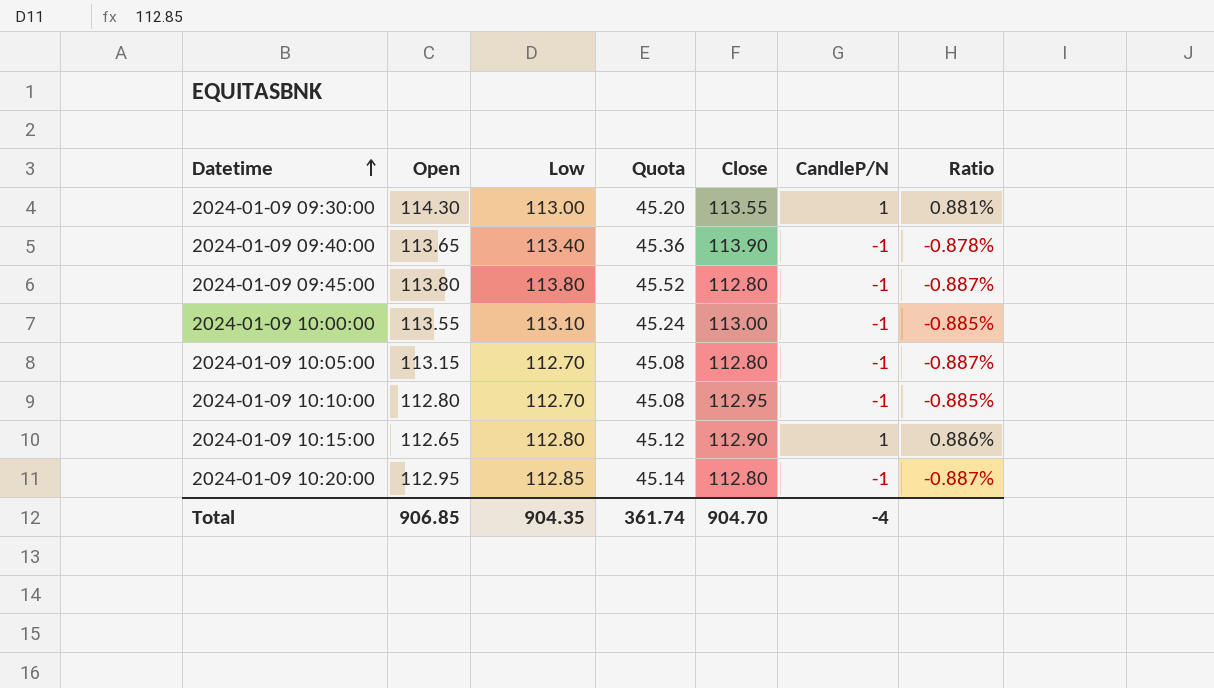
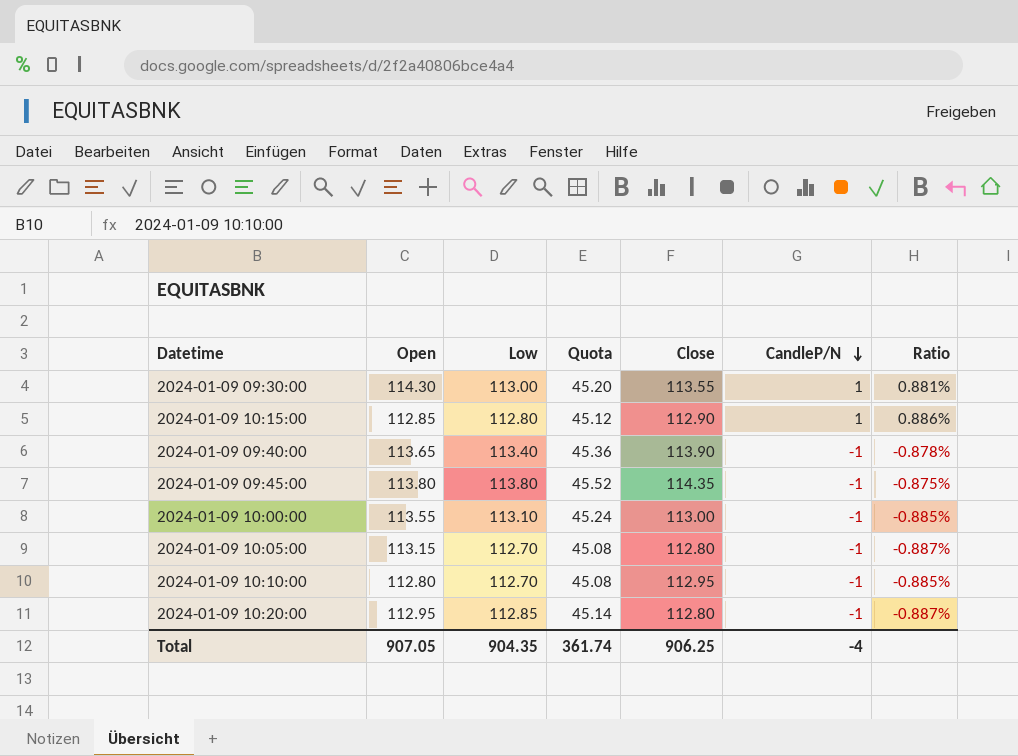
row order: Datetime ascending -> CandleP/N descending
2024-01-09 10:15:00 | Open: 112.65 -> 112.85
2024-01-09 09:45:00 | Close: 112.80 -> 114.35
2024-01-09 09:45:00 | Ratio: -0.887% -> -0.875%
Total | Open: 906.85 -> 907.05
Total | Close: 904.70 -> 906.25

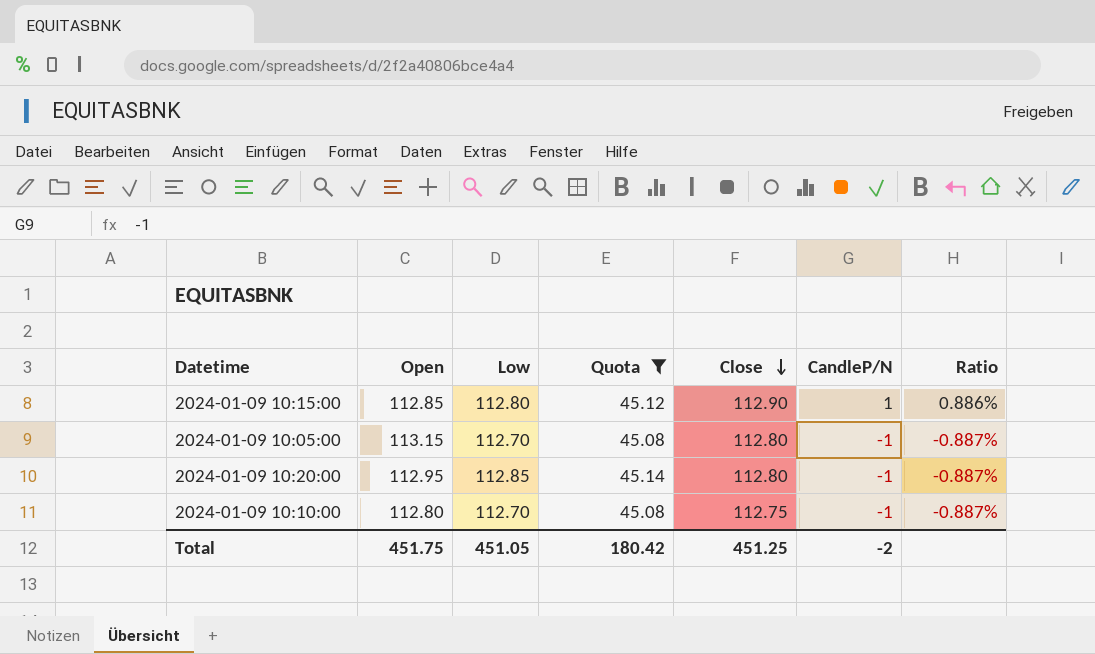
filter: none -> Quota <= 45.14
row order: CandleP/N descending -> Close descending
2024-01-09 10:10:00 | Close: 112.95 -> 112.75
2024-01-09 10:10:00 | Ratio: -0.885% -> -0.887%
Total | Open: 907.05 -> 451.75
Total | Low: 904.35 -> 451.05
Total | Quota: 361.74 -> 180.42
Total | Close: 906.25 -> 451.25
Total | CandleP/N: -4 -> -2

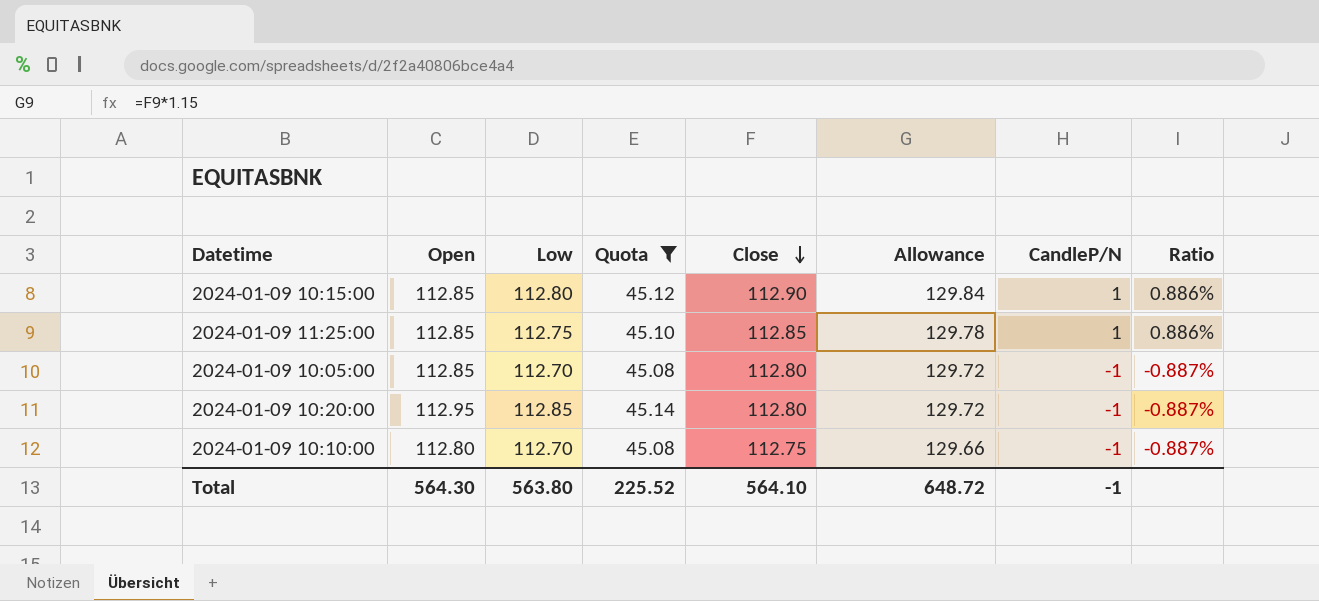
column Allowance | formula: none -> [Close] * 1.15
row 2024-01-09 11:25:00: none -> 112.85 | 112.75 | 45.10 | 112.85 | 129.78 | 1 | 0.886%
2024-01-09 10:05:00 | Open: 113.15 -> 112.85
Total | Open: 451.75 -> 564.30
Total | Low: 451.05 -> 563.80
Total | Quota: 180.42 -> 225.52
Total | Close: 451.25 -> 564.10
Total | CandleP/N: -2 -> -1

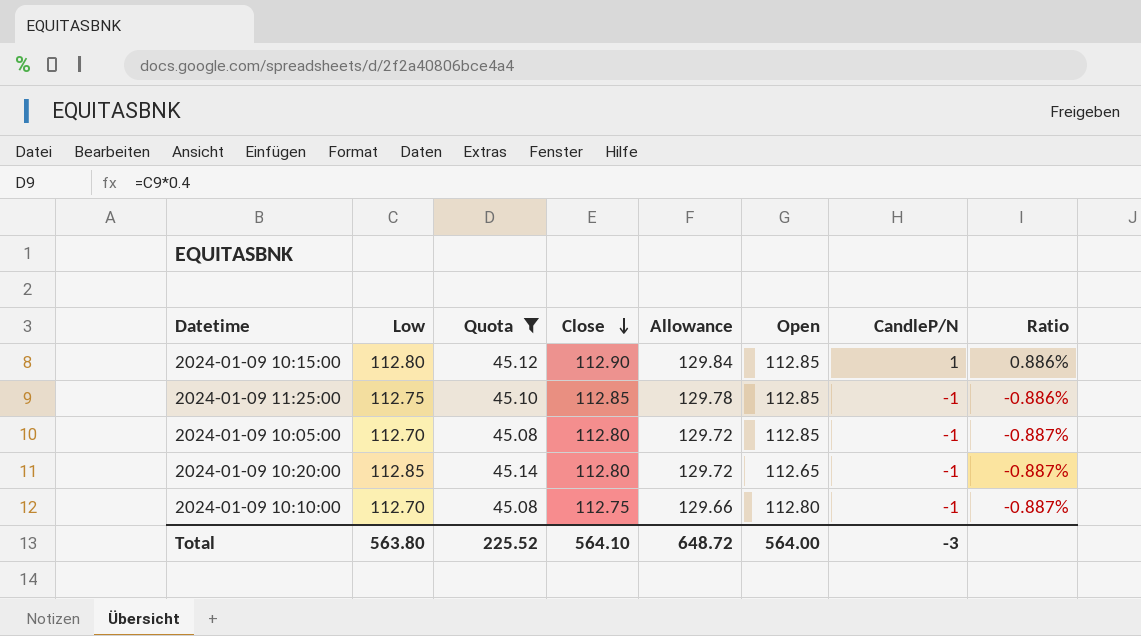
column Open | position: 2 -> 6
2024-01-09 11:25:00 | CandleP/N: 1 -> -1
2024-01-09 11:25:00 | Ratio: 0.886% -> -0.886%
2024-01-09 10:20:00 | Open: 112.95 -> 112.65
Total | Open: 564.30 -> 564.00
Total | CandleP/N: -1 -> -3

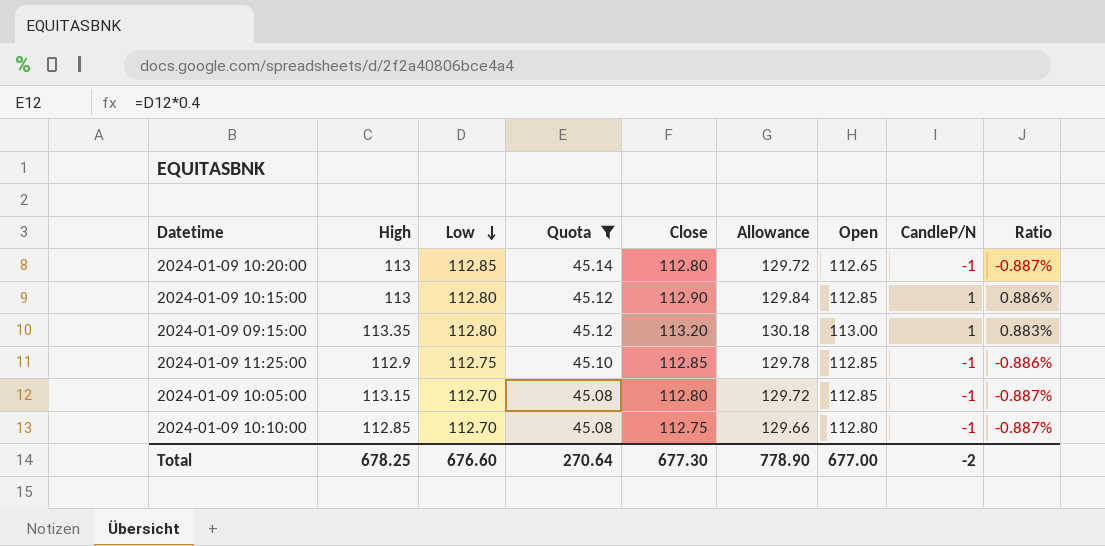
row order: Close descending -> Low descending
column High | position: none -> 2
row 2024-01-09 09:15:00: none -> 113.35 | 112.80 | 45.12 | 113.20 | 130.18 | 113.00 | 1 | 0.883%
Total | Low: 563.80 -> 676.60
Total | Quota: 225.52 -> 270.64
Total | Close: 564.10 -> 677.30
Total | Allowance: 648.72 -> 778.90
Total | Open: 564.00 -> 677.00
Total | CandleP/N: -3 -> -2

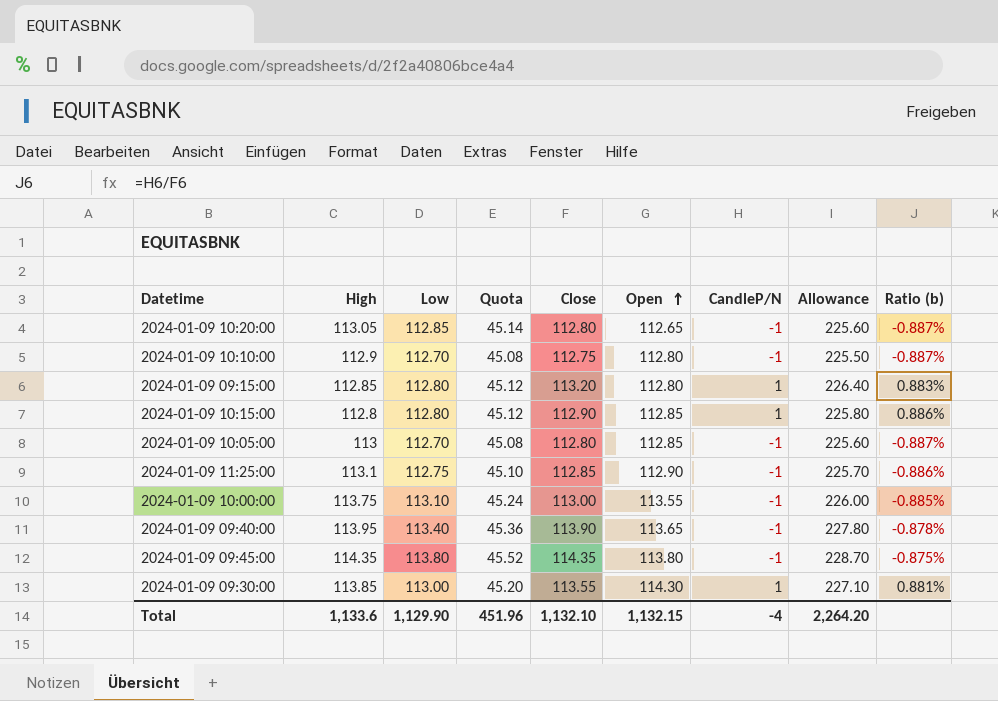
filter: Quota <= 45.14 -> none
row order: Low descending -> Open ascending
column Allowance | formula: [Close] * 1.15 -> [Close] * 2
column Allowance | position: 6 -> 8
column name: Ratio -> Ratio (b)
2024-01-09 10:20:00 | High: 113 -> 113.05
2024-01-09 10:10:00 | High: 112.85 -> 112.9
2024-01-09 09:15:00 | High: 113.35 -> 112.85
2024-01-09 09:15:00 | Open: 113.00 -> 112.80
2024-01-09 10:15:00 | High: 113 -> 112.8
2024-01-09 10:05:00 | High: 113.15 -> 113
2024-01-09 11:25:00 | High: 112.9 -> 113.1
2024-01-09 11:25:00 | Open: 112.85 -> 112.90
Total | High: 678.25 -> 1,133.6
Total | Low: 676.60 -> 1,129.90
Total | Quota: 270.64 -> 451.96
Total | Close: 677.30 -> 1,132.10
Total | Open: 677.00 -> 1,132.15
Total | CandleP/N: -2 -> -4
Total | Allowance: 778.90 -> 2,264.20

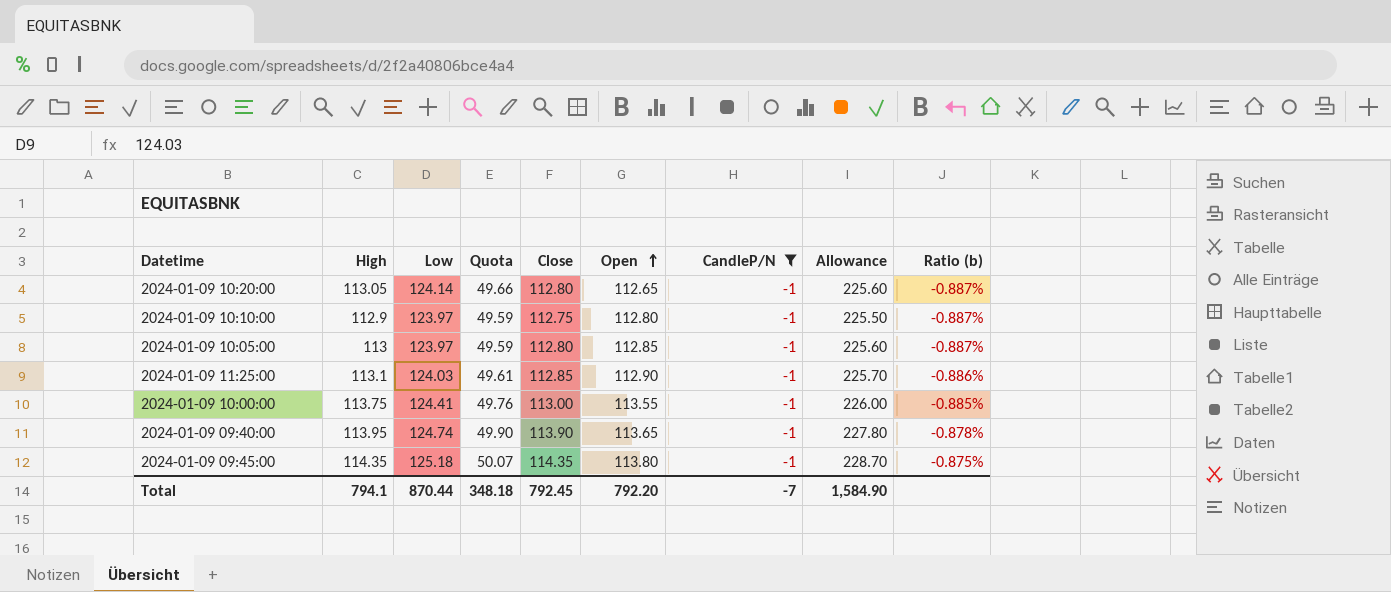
filter: none -> CandleP/N = -1
2024-01-09 10:20:00 | Low: 112.85 -> 124.14
2024-01-09 10:20:00 | Quota: 45.14 -> 49.66
2024-01-09 10:10:00 | Low: 112.70 -> 123.97
2024-01-09 10:10:00 | Quota: 45.08 -> 49.59
2024-01-09 10:05:00 | Low: 112.70 -> 123.97
2024-01-09 10:05:00 | Quota: 45.08 -> 49.59
2024-01-09 11:25:00 | Low: 112.75 -> 124.03
2024-01-09 11:25:00 | Quota: 45.10 -> 49.61
2024-01-09 10:00:00 | Low: 113.10 -> 124.41
2024-01-09 10:00:00 | Quota: 45.24 -> 49.76
2024-01-09 09:40:00 | Low: 113.40 -> 124.74
2024-01-09 09:40:00 | Quota: 45.36 -> 49.90
2024-01-09 09:45:00 | Low: 113.80 -> 125.18
2024-01-09 09:45:00 | Quota: 45.52 -> 50.07
Total | High: 1,133.6 -> 794.1
Total | Low: 1,129.90 -> 870.44
Total | Quota: 451.96 -> 348.18
Total | Close: 1,132.10 -> 792.45
Total | Open: 1,132.15 -> 792.20
Total | CandleP/N: -4 -> -7
Total | Allowance: 2,264.20 -> 1,584.90

